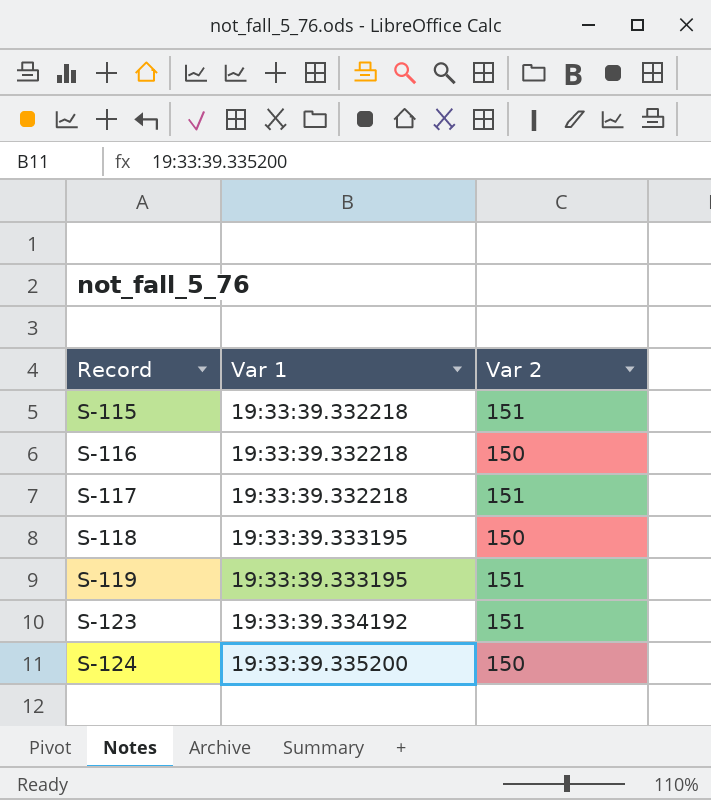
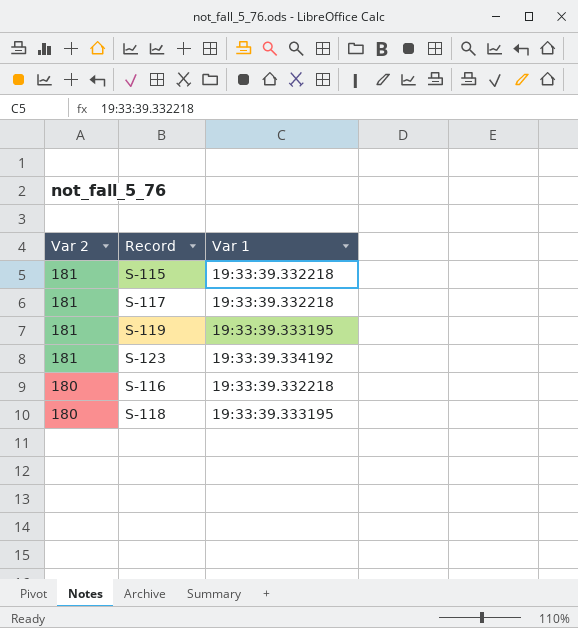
row order: Record ascending -> Var 2 descending
column Var 2 | position: 3 -> 1
row S-124: 19:33:39.335200 | 150 -> none
S-115 | Var 2: 151 -> 181
S-117 | Var 2: 151 -> 181
S-119 | Var 2: 151 -> 181
S-123 | Var 2: 151 -> 181
S-116 | Var 2: 150 -> 180
S-118 | Var 2: 150 -> 180

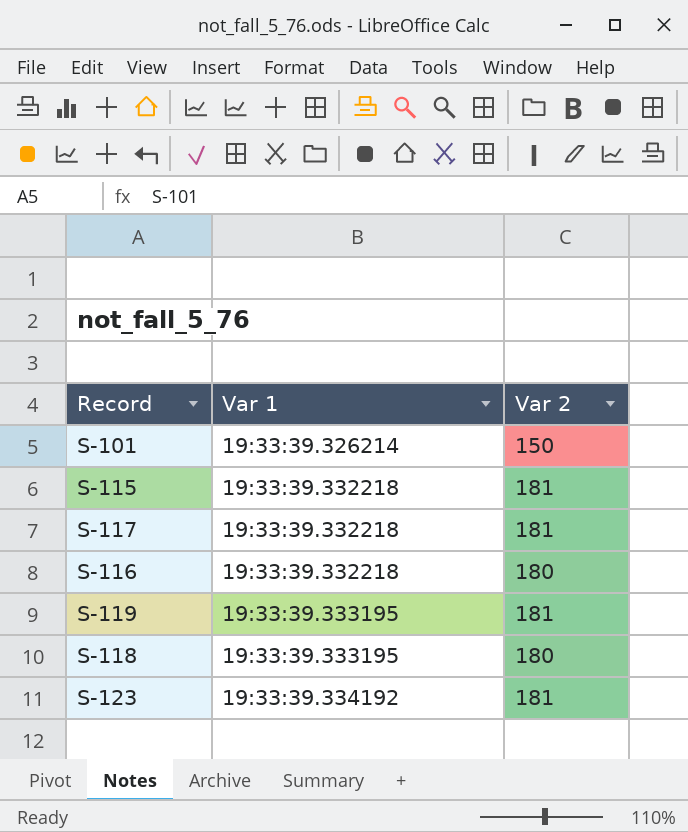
row order: Var 2 descending -> Var 1 ascending
column Var 2 | position: 1 -> 3
row S-101: none -> 19:33:39.326214 | 150

